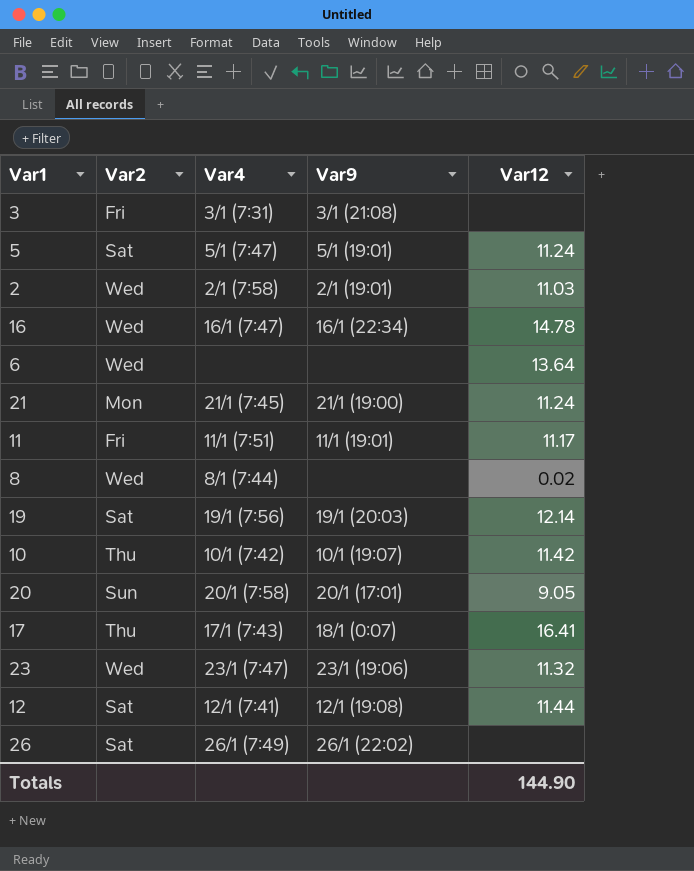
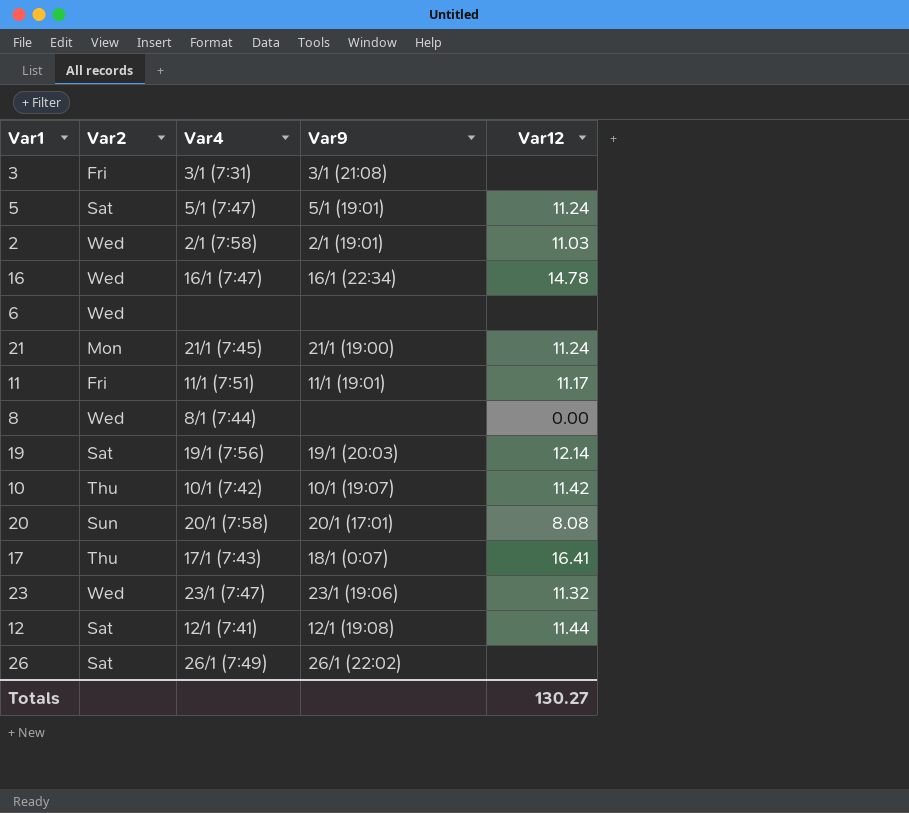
6 | Var12: 13.64 -> none
8 | Var12: 0.02 -> 0.00
20 | Var12: 9.05 -> 8.08
Totals | Var12: 144.90 -> 130.27

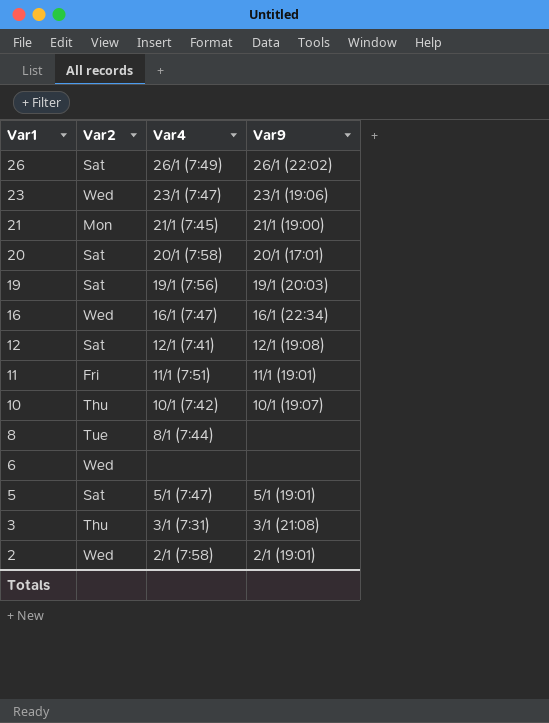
row order: none -> Var1 descending
column Var12 | position: 5 -> none
row 17: Thu | 17/1 (7:43) | 18/1 (0:07) | 16.41 -> none
20 | Var2: Sun -> Sat
8 | Var2: Wed -> Tue
3 | Var2: Fri -> Thu

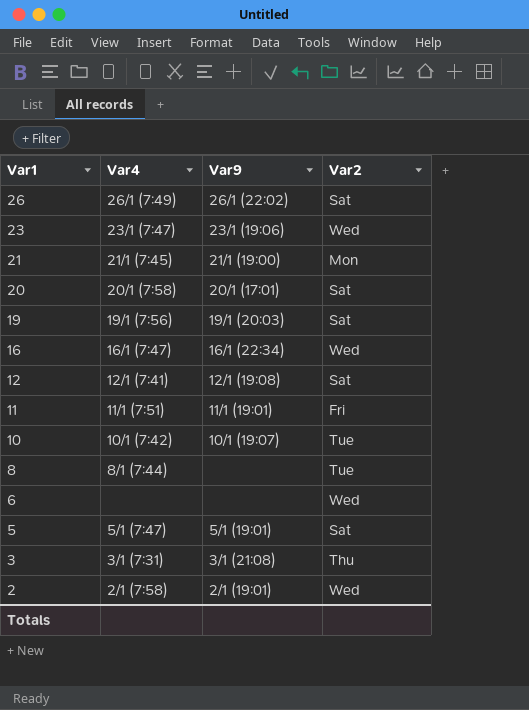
column Var2 | position: 2 -> 4
10 | Var2: Thu -> Tue

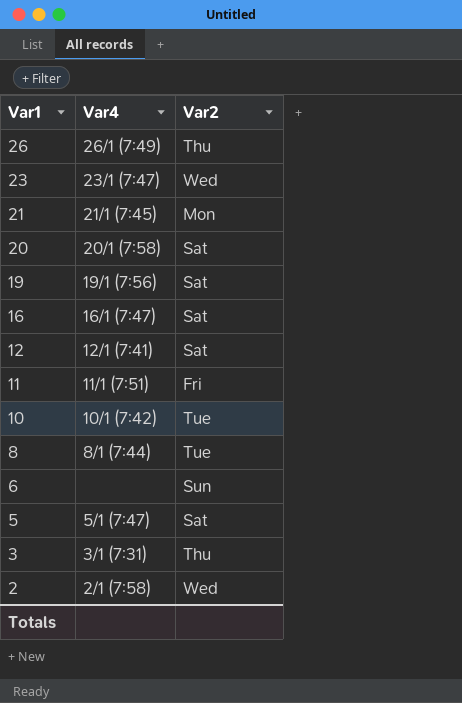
column Var9 | position: 3 -> none
26 | Var2: Sat -> Thu
16 | Var2: Wed -> Sat
6 | Var2: Wed -> Sun

